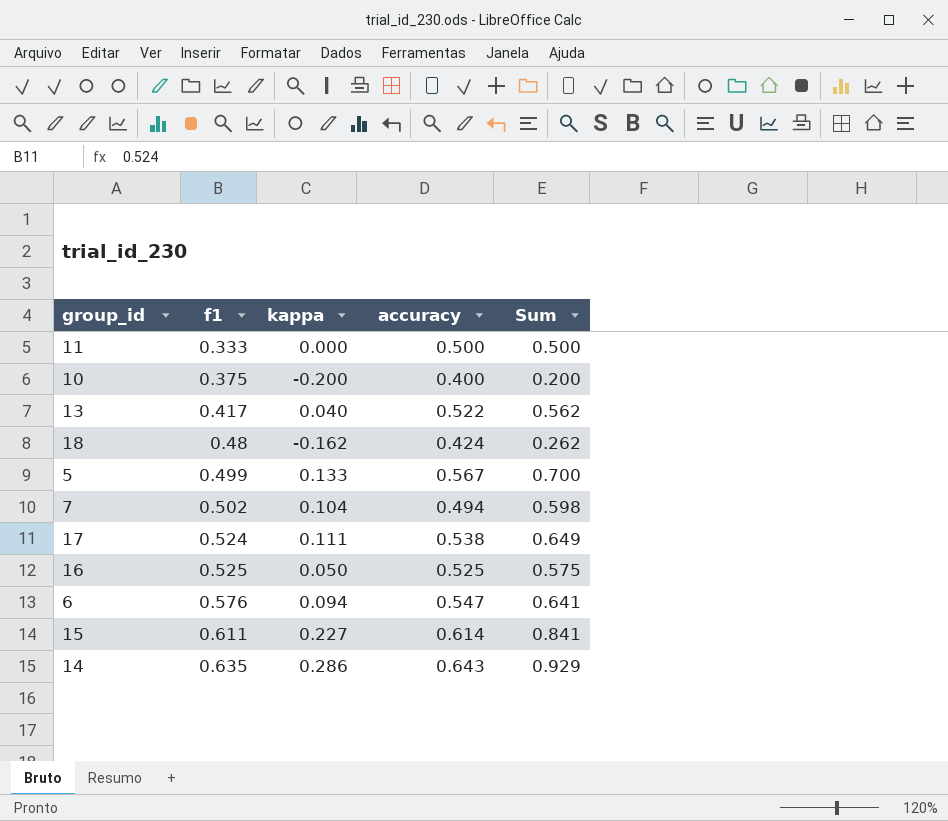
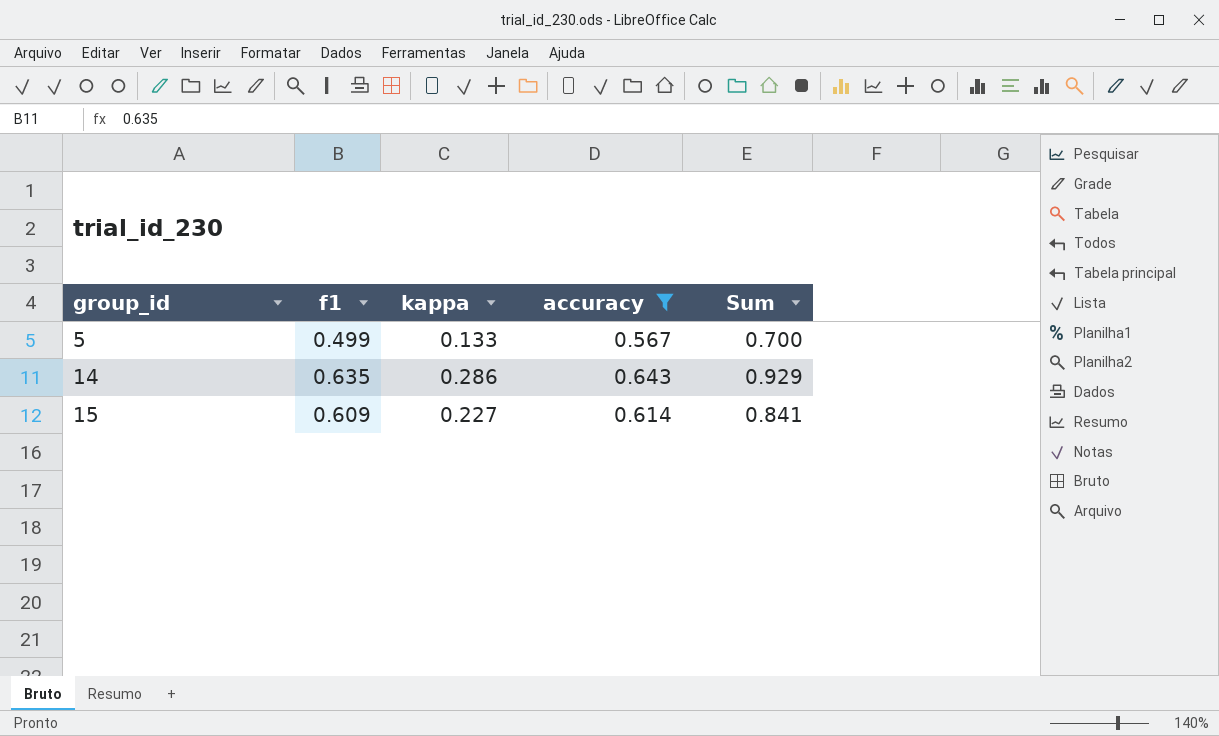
filter: none -> accuracy >= 0.567
row order: f1 ascending -> group_id ascending
15 | f1: 0.611 -> 0.609

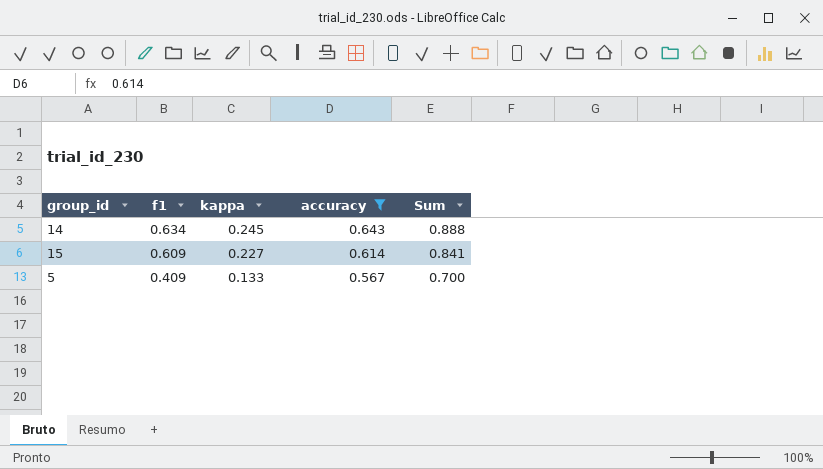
row order: group_id ascending -> f1 descending
14 | f1: 0.635 -> 0.634
14 | kappa: 0.286 -> 0.245
14 | Sum: 0.929 -> 0.888
5 | f1: 0.499 -> 0.409

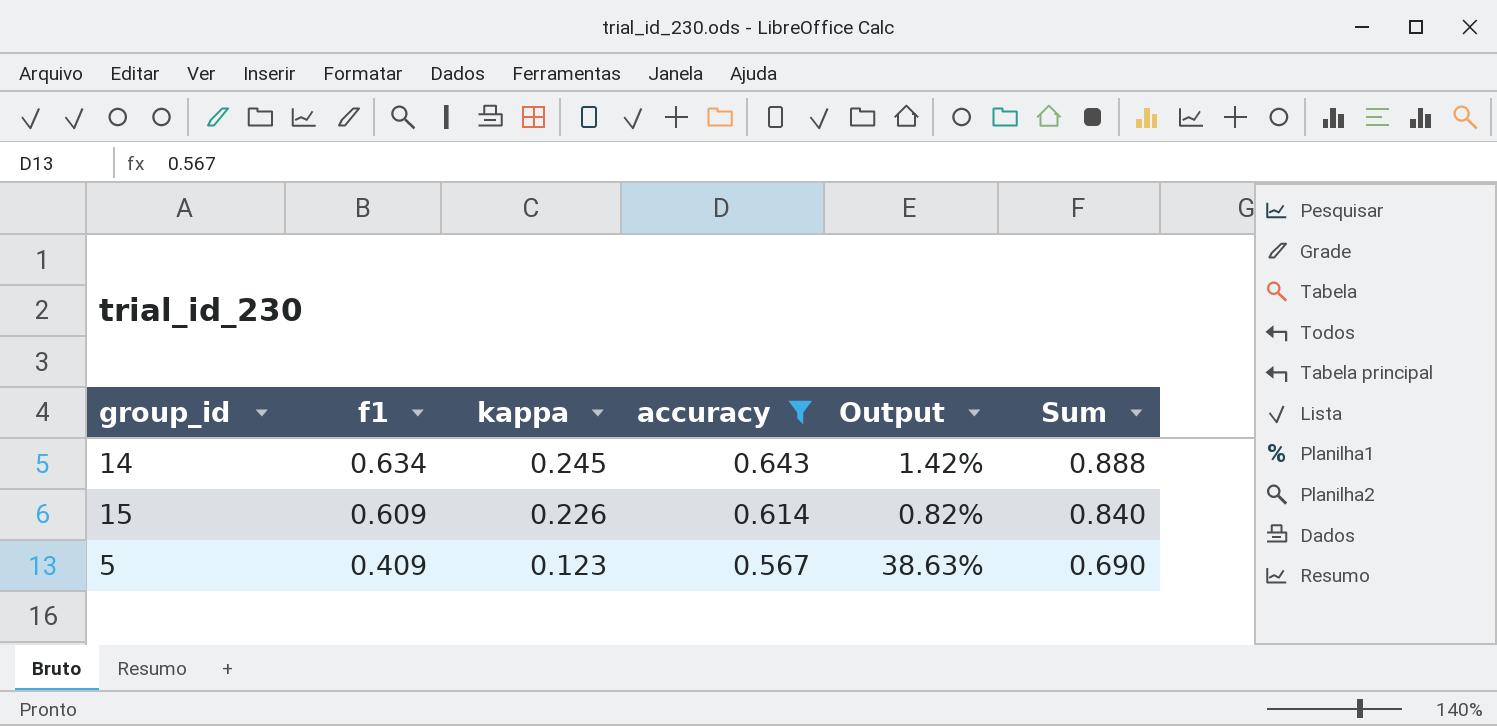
column Output | formula: none -> ([accuracy] - [f1]) / [f1]
15 | kappa: 0.227 -> 0.226
15 | Sum: 0.841 -> 0.840
5 | kappa: 0.133 -> 0.123
5 | Sum: 0.700 -> 0.690

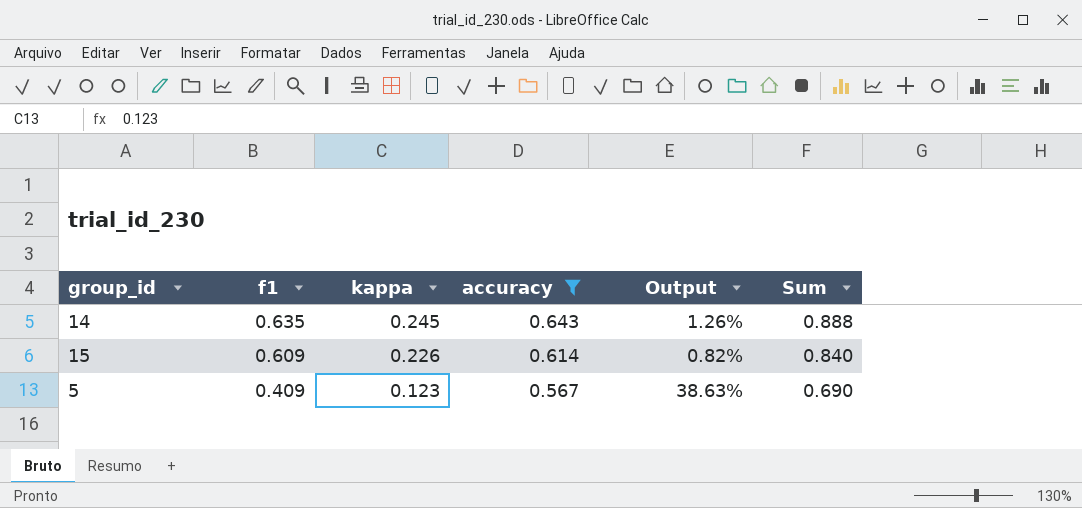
14 | f1: 0.634 -> 0.635
14 | Output: 1.42% -> 1.26%

